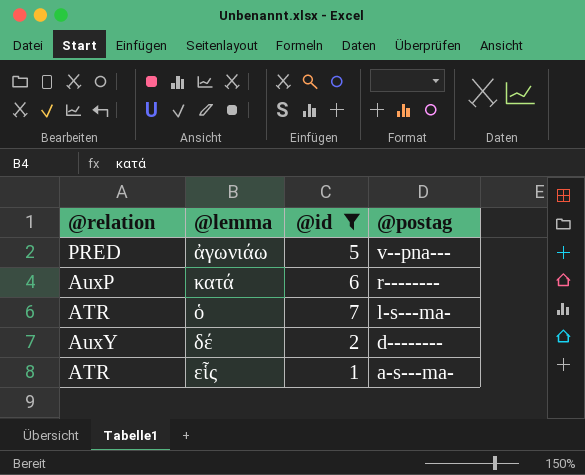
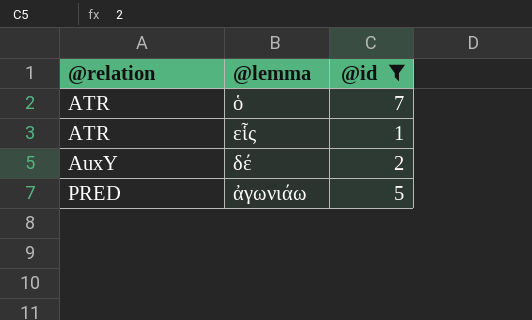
row order: @postag descending -> @relation ascending
column @postag | position: 4 -> none
row κατά: AuxP | 6 | r-------- -> none

